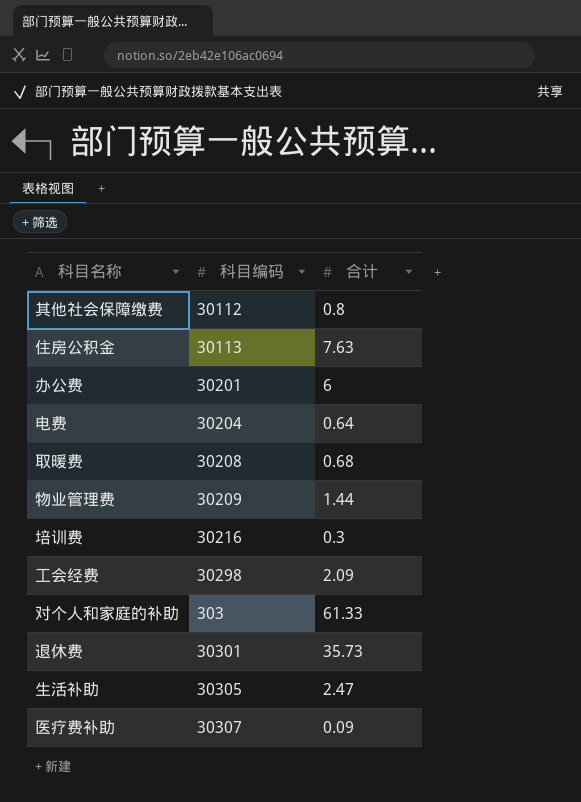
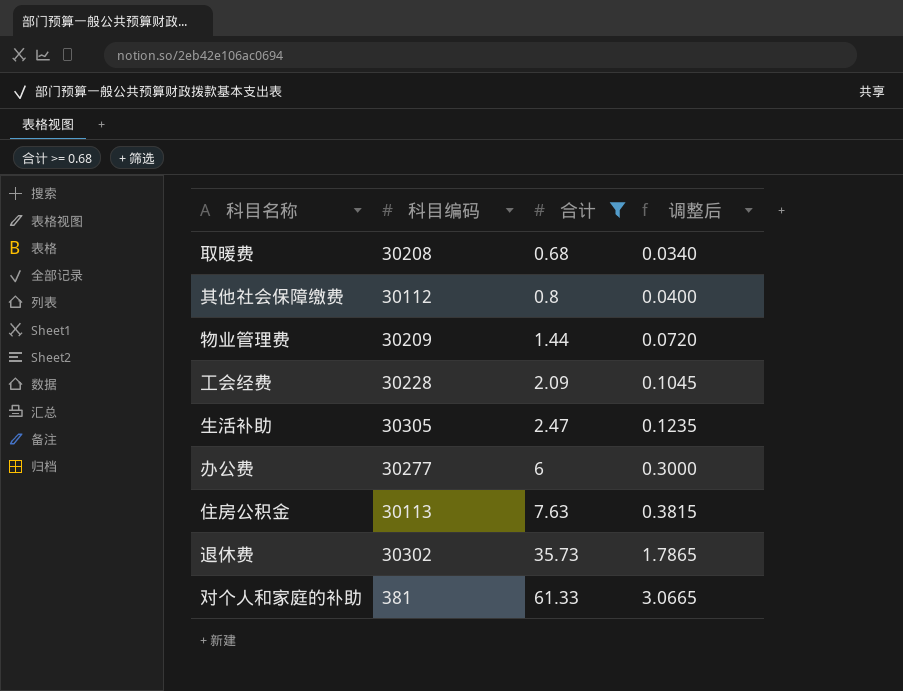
filter: none -> 合计 >= 0.68
row order: none -> 合计 ascending
column 调整后 | formula: none -> [合计] * 0.05
工会经费 | 科目编码: 30298 -> 30228
办公费 | 科目编码: 30201 -> 30277
退休费 | 科目编码: 30301 -> 30302
对个人和家庭的补助 | 科目编码: 303 -> 381

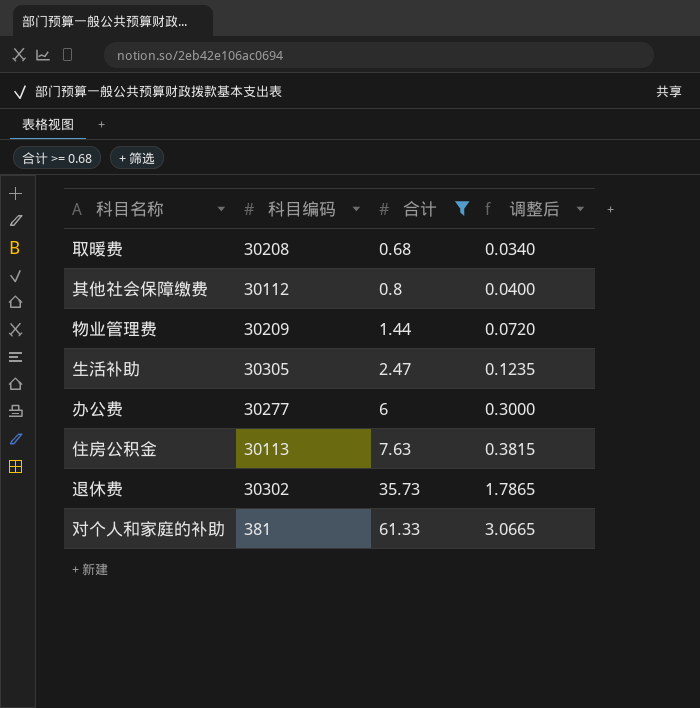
row 工会经费: 30228 | 2.09 | 0.1045 -> none

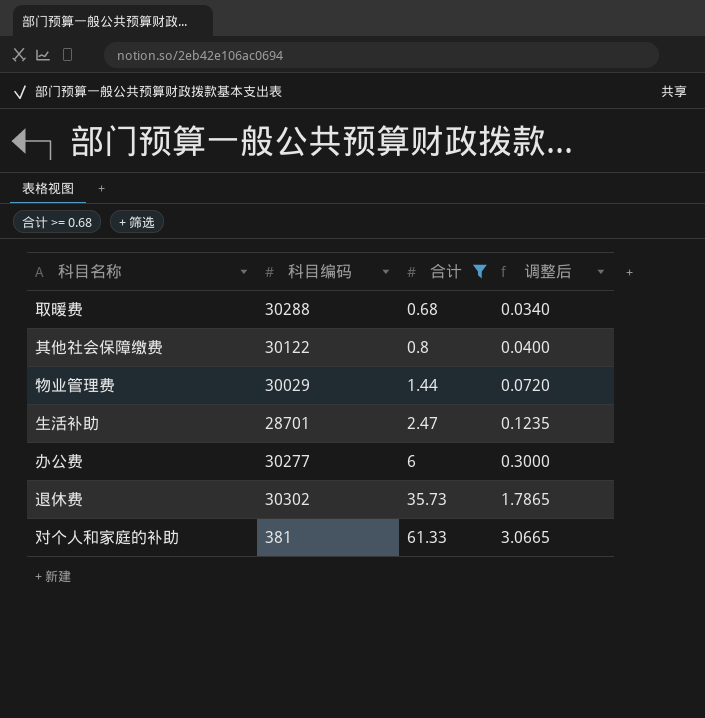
row 住房公积金: 30113 | 7.63 | 0.3815 -> none
取暖费 | 科目编码: 30208 -> 30288
其他社会保障缴费 | 科目编码: 30112 -> 30122
物业管理费 | 科目编码: 30209 -> 30029
生活补助 | 科目编码: 30305 -> 28701

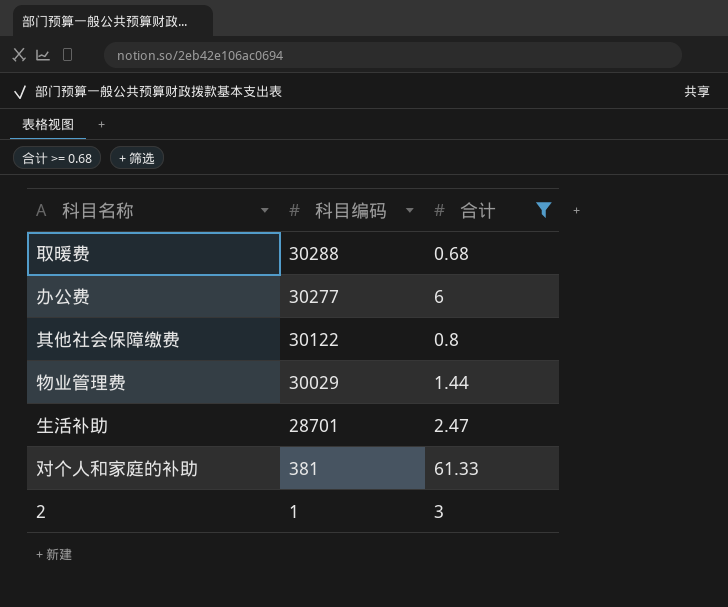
row order: 合计 ascending -> 科目编码 descending
column 调整后 | formula: [合计] * 0.05 -> none
row 退休费: 30302 | 35.73 | 1.7865 -> none
row 2: none -> 1 | 3

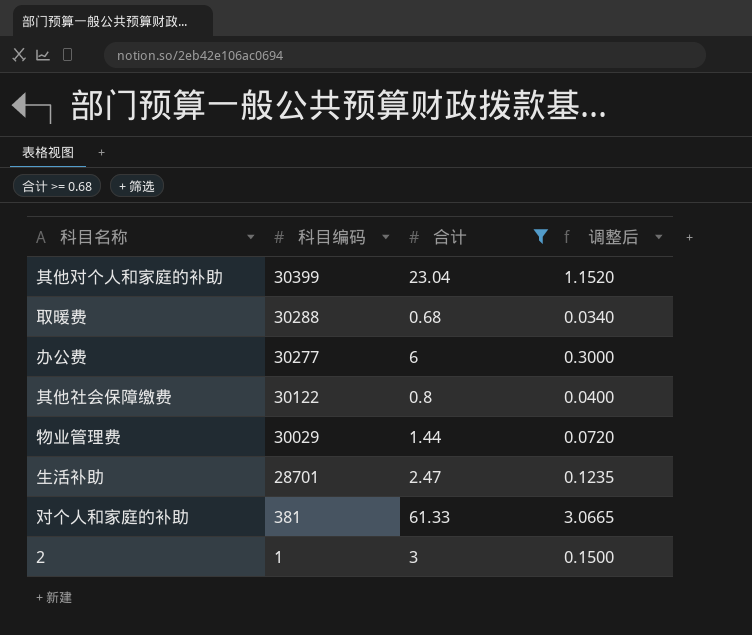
column 调整后 | formula: none -> [合计] * 0.05
row 其他对个人和家庭的补助: none -> 30399 | 23.04 | 1.1520

